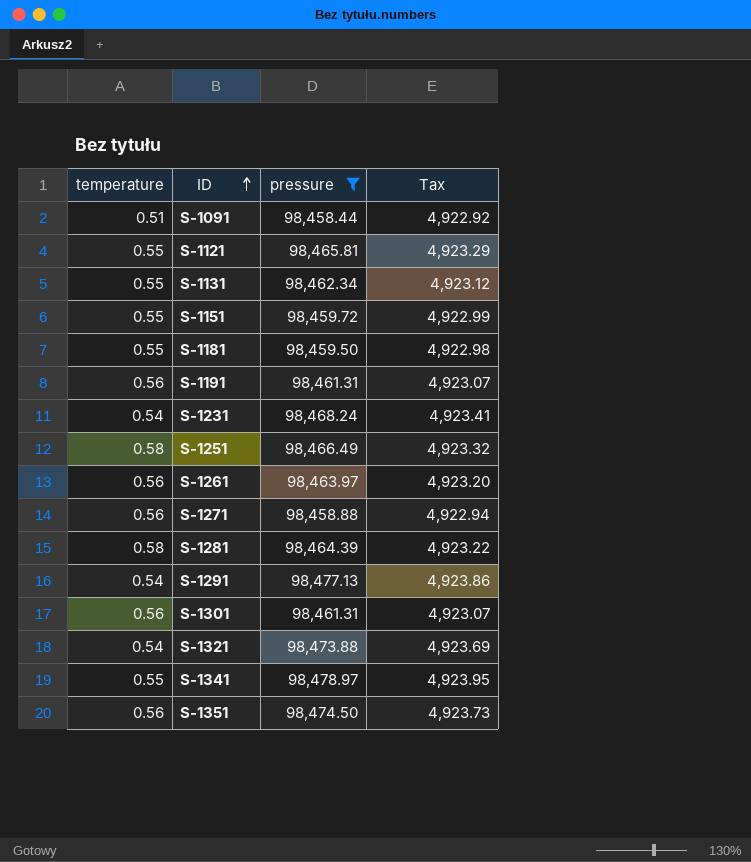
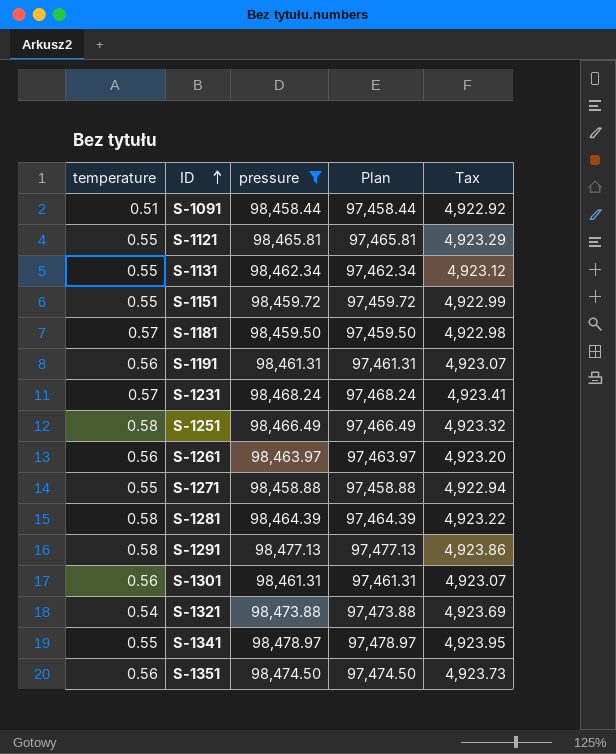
column Plan | formula: none -> [pressure] - 1000
S-1181 | temperature: 0.55 -> 0.57
S-1231 | temperature: 0.54 -> 0.57
S-1271 | temperature: 0.56 -> 0.55
S-1291 | temperature: 0.54 -> 0.58

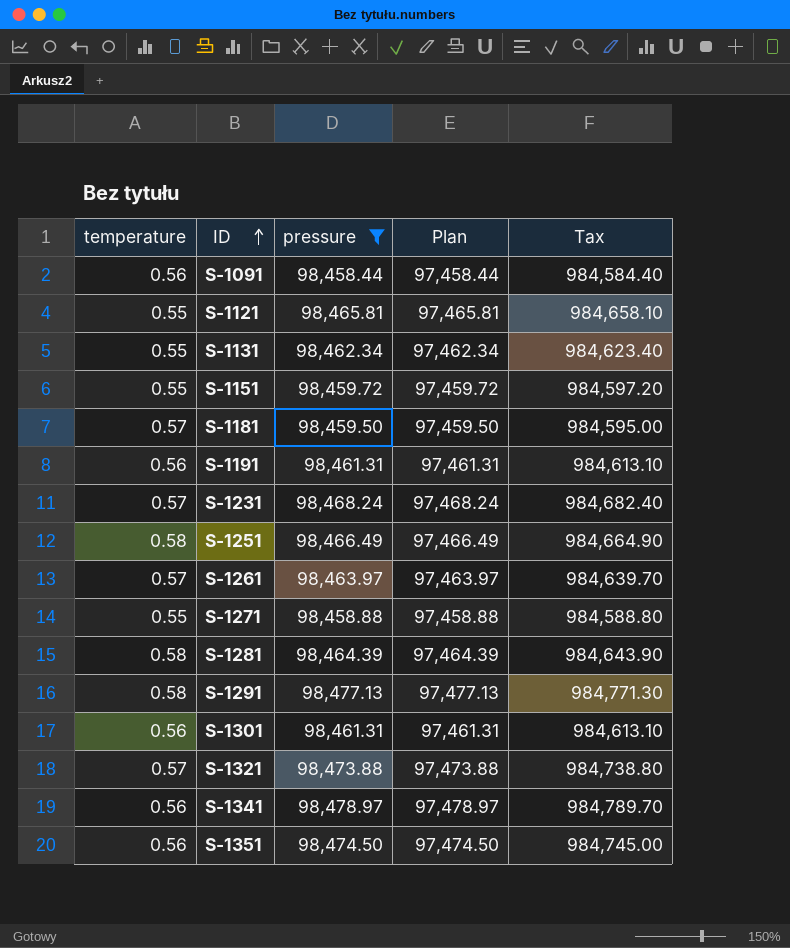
column Tax | formula: [pressure] * 0.05 -> [pressure] * 10
S-1091 | temperature: 0.51 -> 0.56
S-1261 | temperature: 0.56 -> 0.57
S-1321 | temperature: 0.54 -> 0.57
S-1341 | temperature: 0.55 -> 0.56

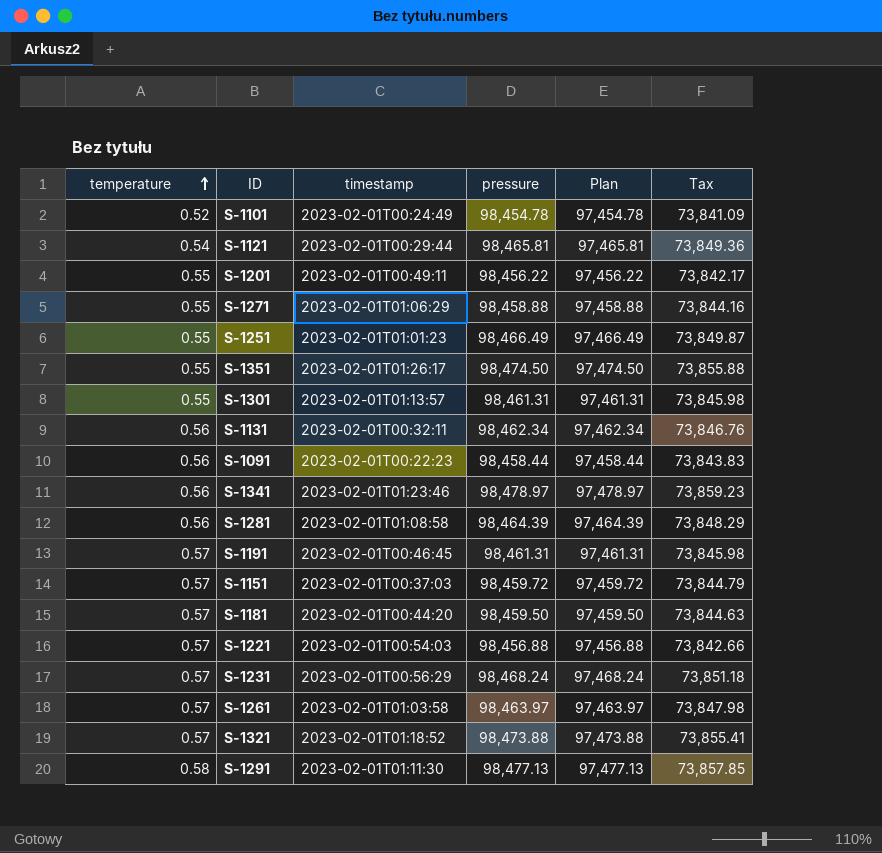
filter: pressure >= 98,458.44 -> none
row order: ID ascending -> temperature ascending
column timestamp | position: none -> 3
column Tax | formula: [pressure] * 10 -> [pressure] * 0.75
S-1121 | temperature: 0.55 -> 0.54
S-1251 | temperature: 0.58 -> 0.55
S-1351 | temperature: 0.56 -> 0.55
S-1301 | temperature: 0.56 -> 0.55
S-1131 | temperature: 0.55 -> 0.56
S-1281 | temperature: 0.58 -> 0.56
S-1191 | temperature: 0.56 -> 0.57
S-1151 | temperature: 0.55 -> 0.57

